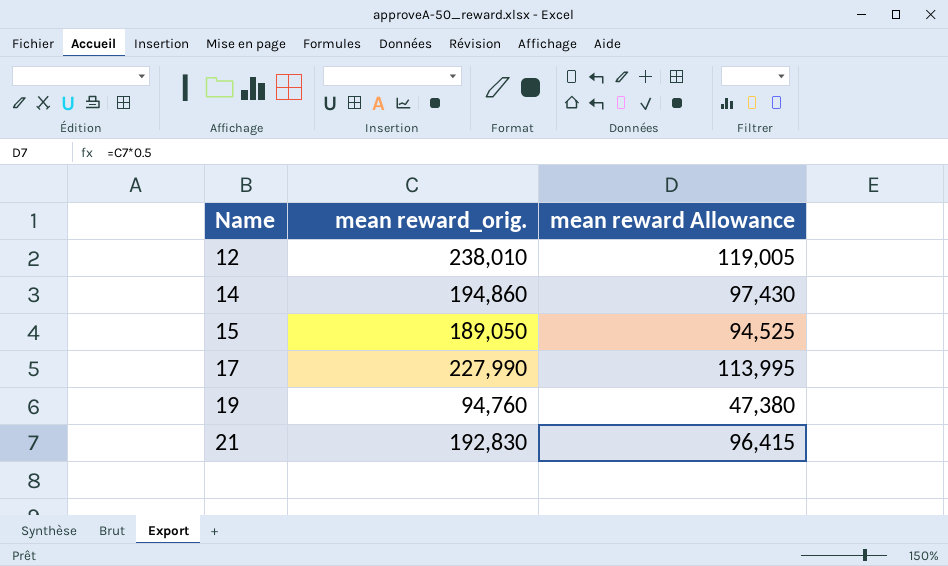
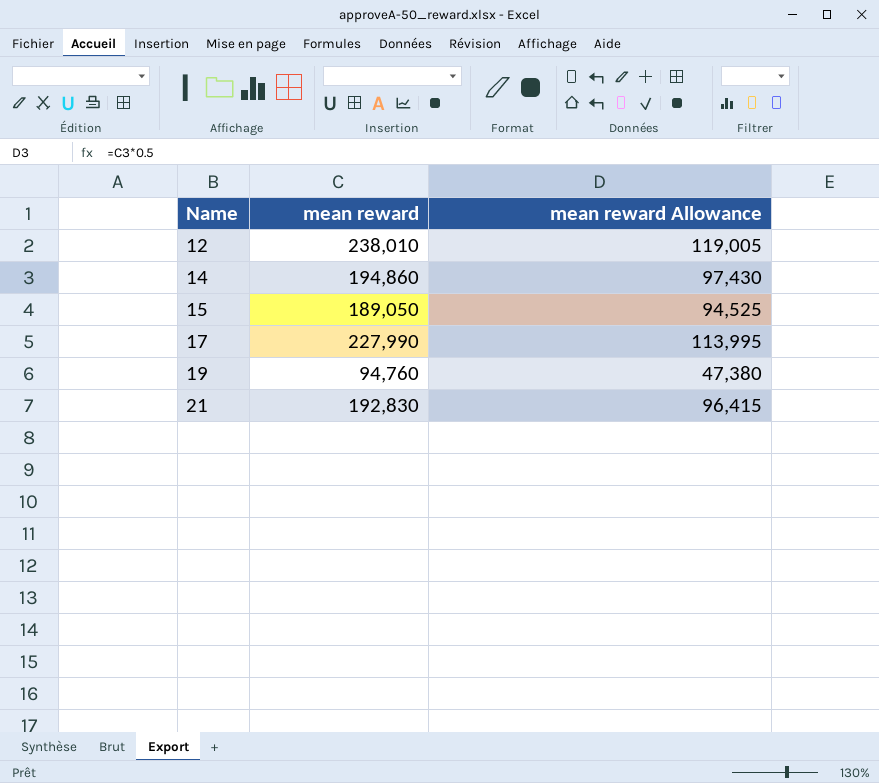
column name: mean reward_orig. -> mean reward

